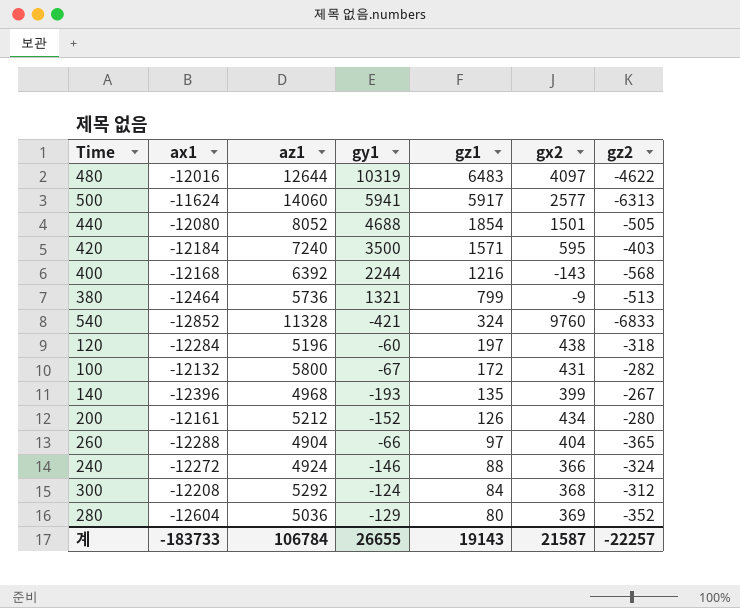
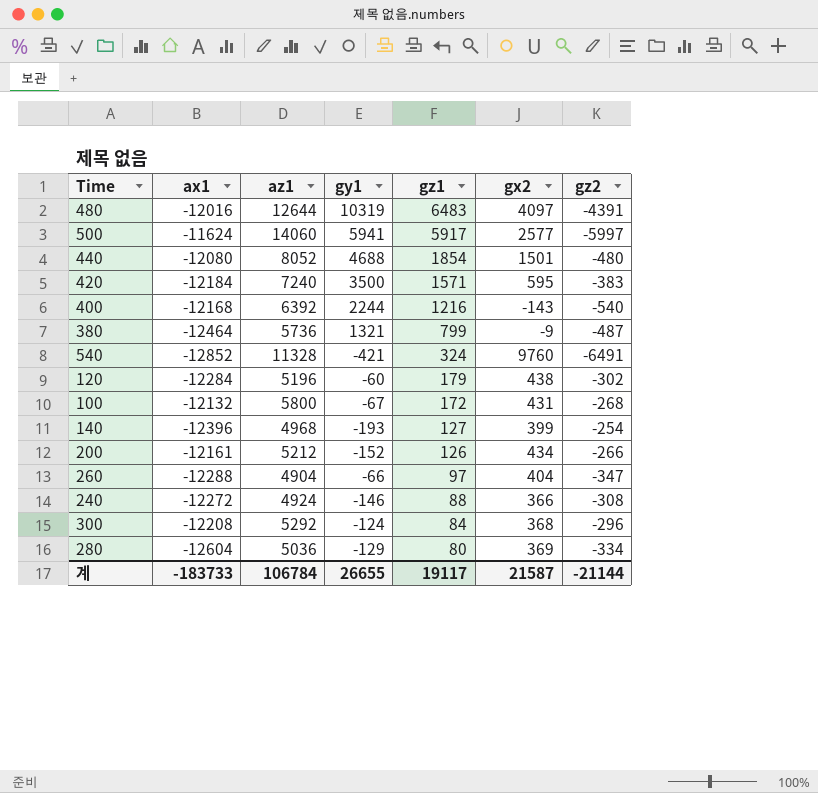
480 | gz2: -4622 -> -4391
500 | gz2: -6313 -> -5997
440 | gz2: -505 -> -480
420 | gz2: -403 -> -383
400 | gz2: -568 -> -540
380 | gz2: -513 -> -487
540 | gz2: -6833 -> -6491
120 | gz1: 197 -> 179
120 | gz2: -318 -> -302
100 | gz2: -282 -> -268
140 | gz1: 135 -> 127
140 | gz2: -267 -> -254
200 | gz2: -280 -> -266
260 | gz2: -365 -> -347
240 | gz2: -324 -> -308
300 | gz2: -312 -> -296
280 | gz2: -352 -> -334
계 | gz1: 19143 -> 19117
계 | gz2: -22257 -> -21144

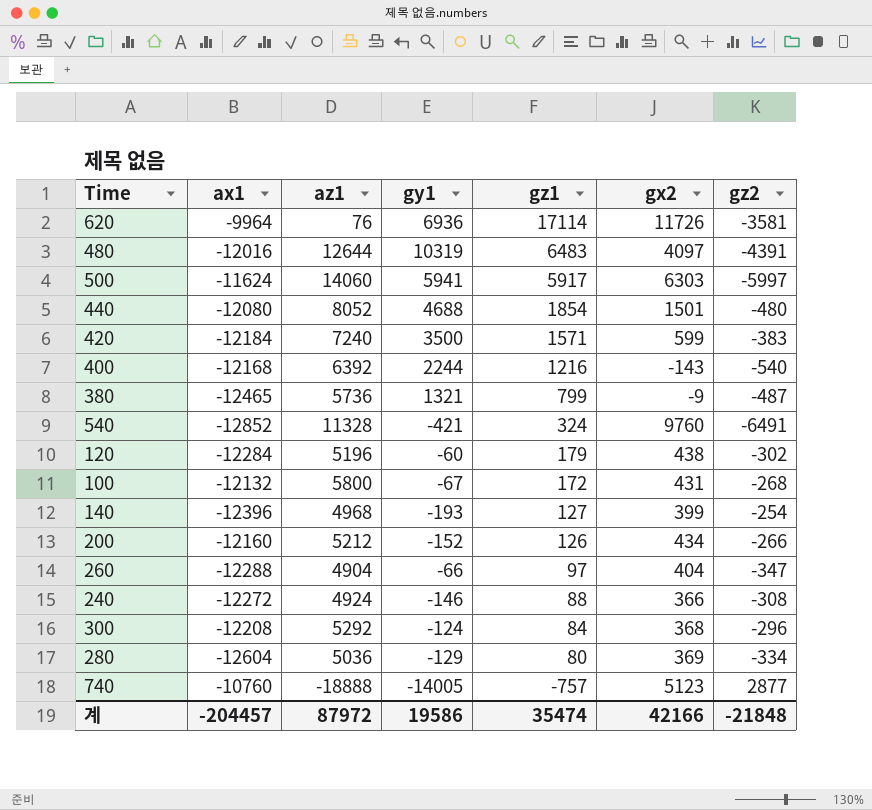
row 620: none -> -9964 | 76 | 6936 | 17114 | 11726 | -3581
500 | gx2: 2577 -> 6303
420 | gx2: 595 -> 599
380 | ax1: -12464 -> -12465
200 | ax1: -12161 -> -12160
row 740: none -> -10760 | -18888 | -14005 | -757 | 5123 | 2877
계 | ax1: -183733 -> -204457
계 | az1: 106784 -> 87972
계 | gy1: 26655 -> 19586
계 | gz1: 19117 -> 35474
계 | gx2: 21587 -> 42166
계 | gz2: -21144 -> -21848

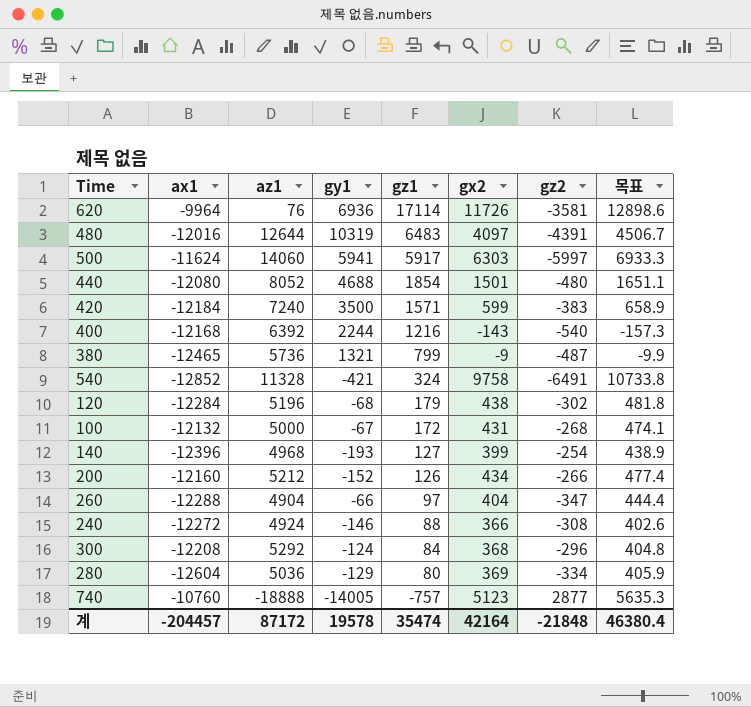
column 목표 | formula: none -> [gx2] * 1.1
540 | gx2: 9760 -> 9758
120 | gy1: -60 -> -68
100 | az1: 5800 -> 5000
계 | az1: 87972 -> 87172
계 | gy1: 19586 -> 19578
계 | gx2: 42166 -> 42164

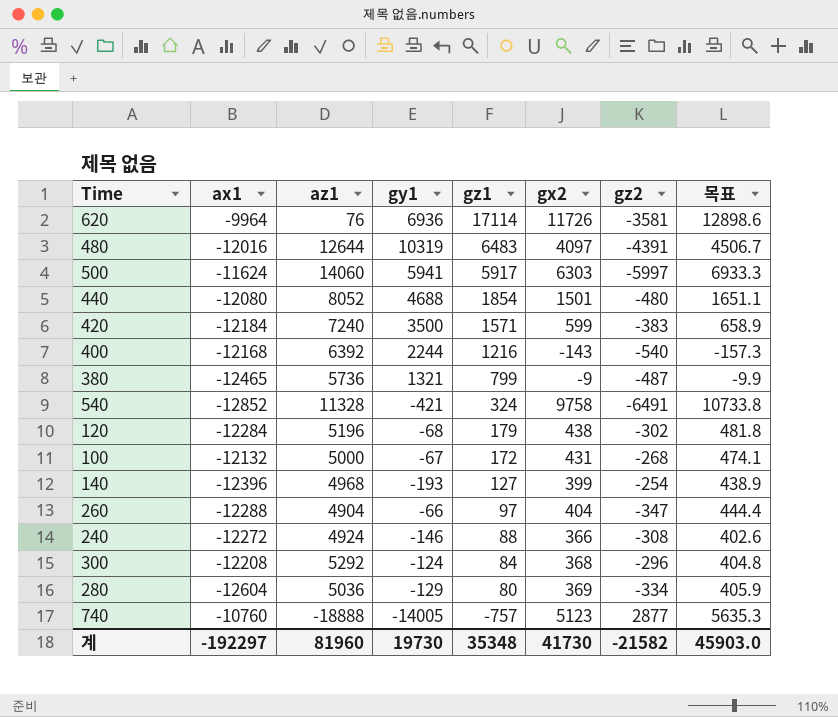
row 200: -12160 | 5212 | -152 | 126 | 434 | -266 | 477.4 -> none
계 | ax1: -204457 -> -192297
계 | az1: 87172 -> 81960
계 | gy1: 19578 -> 19730
계 | gz1: 35474 -> 35348
계 | gx2: 42164 -> 41730
계 | gz2: -21848 -> -21582
계 | 목표: 46380.4 -> 45903.0

